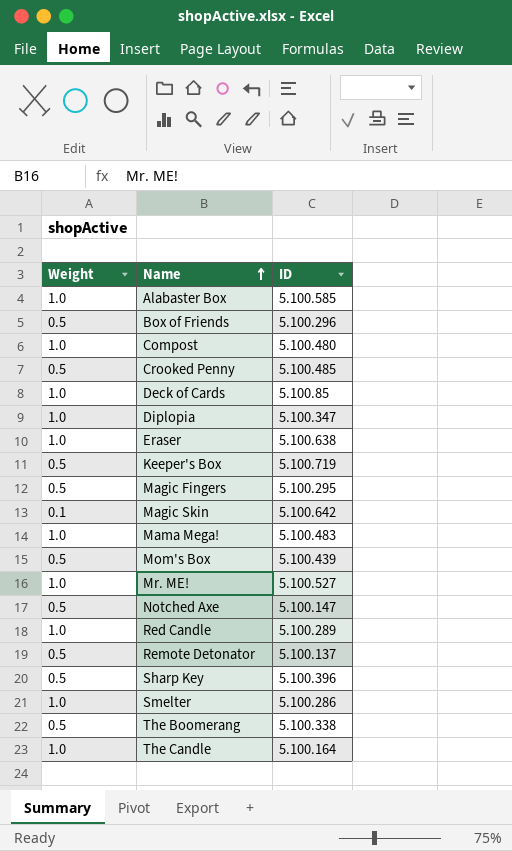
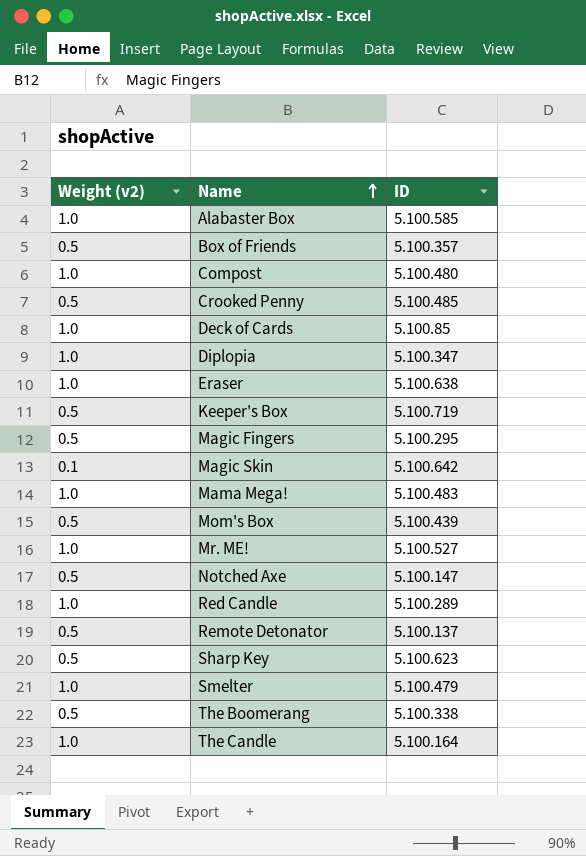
column name: Weight -> Weight (v2)
Box of Friends | ID: 5.100.296 -> 5.100.357
Sharp Key | ID: 5.100.396 -> 5.100.623
Smelter | ID: 5.100.286 -> 5.100.479

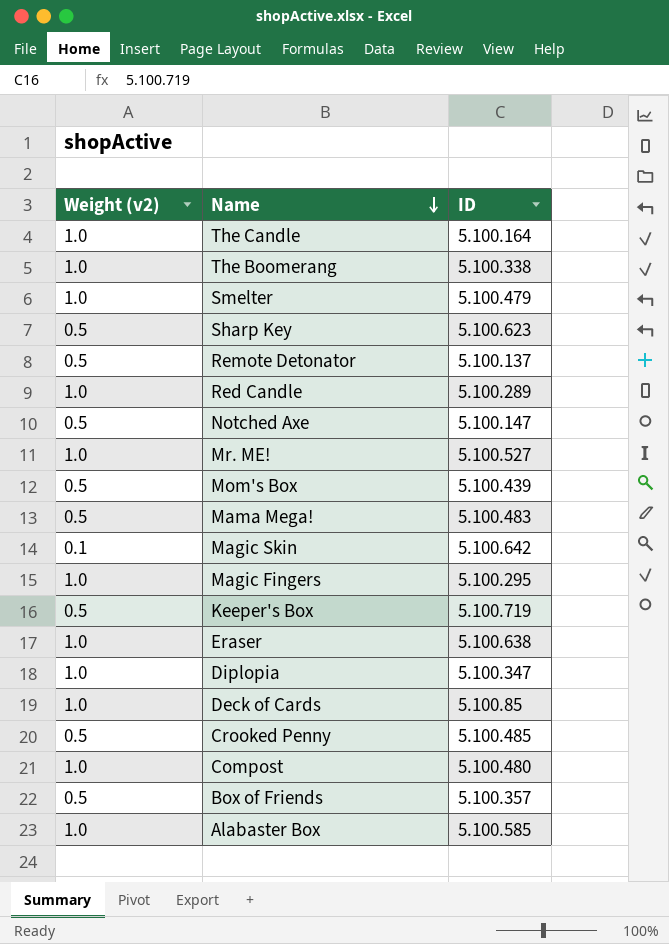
row order: Name ascending -> Name descending
The Boomerang | Weight (v2): 0.5 -> 1.0
Mama Mega! | Weight (v2): 1.0 -> 0.5
Magic Fingers | Weight (v2): 0.5 -> 1.0

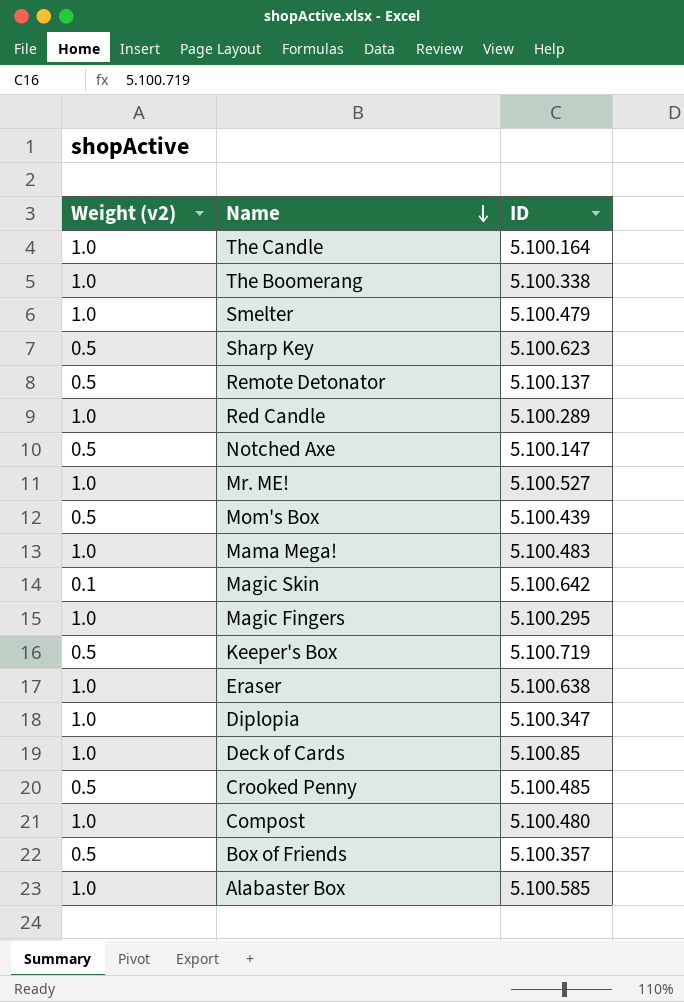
Mama Mega! | Weight (v2): 0.5 -> 1.0

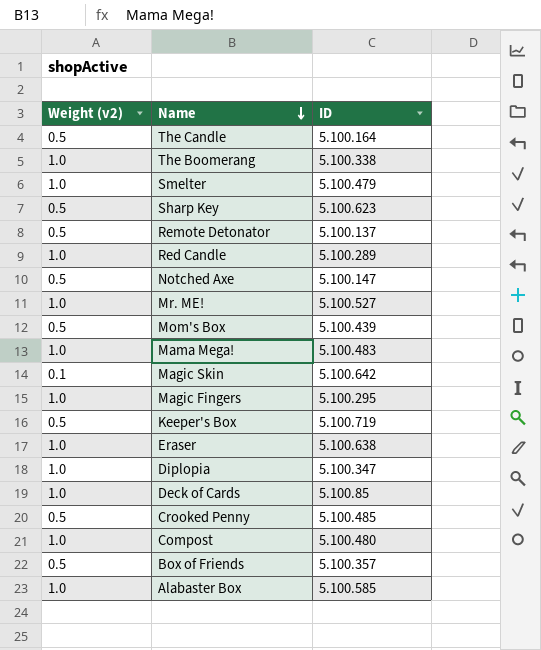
The Candle | Weight (v2): 1.0 -> 0.5

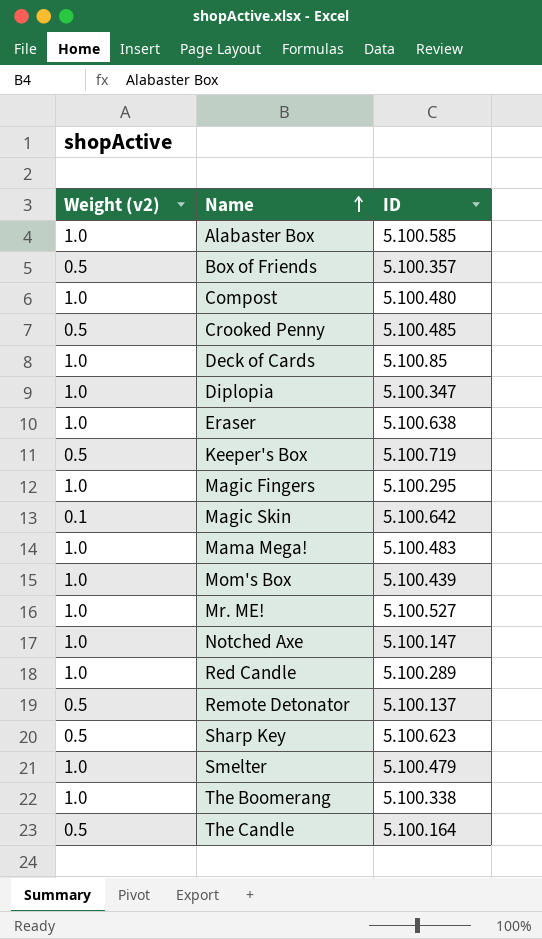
row order: Name descending -> Name ascending
Mom's Box | Weight (v2): 0.5 -> 1.0
Notched Axe | Weight (v2): 0.5 -> 1.0

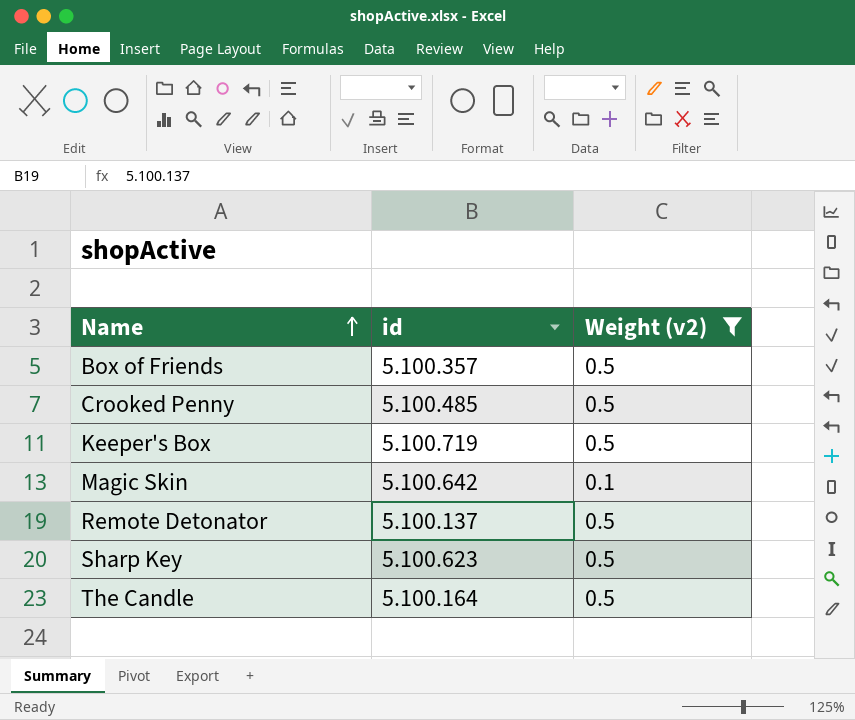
filter: none -> Weight (v2) != 1.0
column name: ID -> id
column Weight (v2) | position: 1 -> 3

